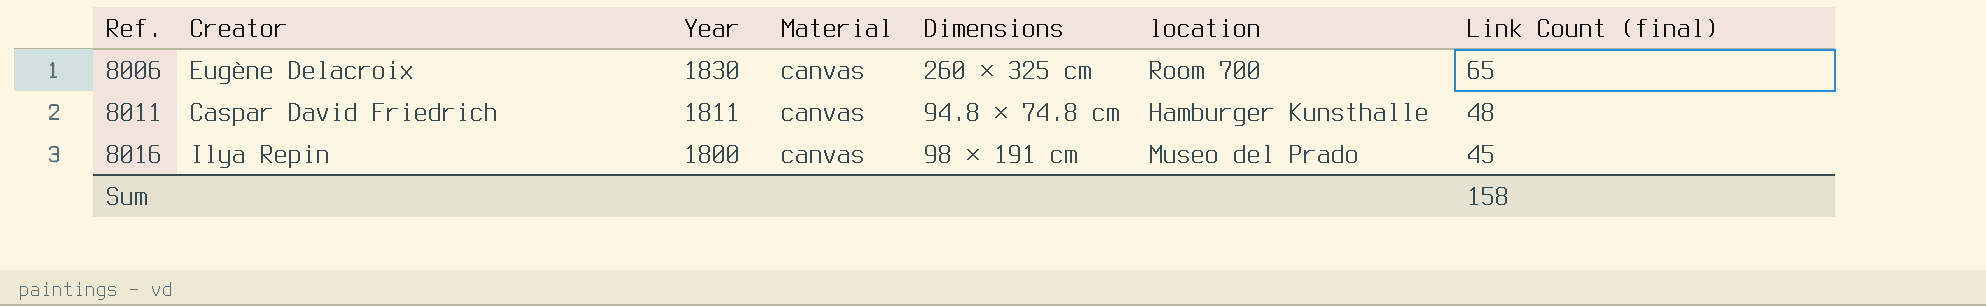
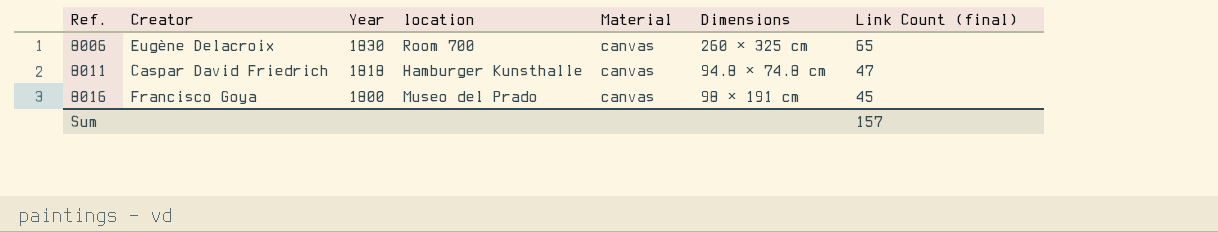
column location | position: 6 -> 4
8011 | Year: 1811 -> 1818
8011 | Link Count (final): 48 -> 47
8016 | Creator: Ilya Repin -> Francisco Goya
Sum | Link Count (final): 158 -> 157

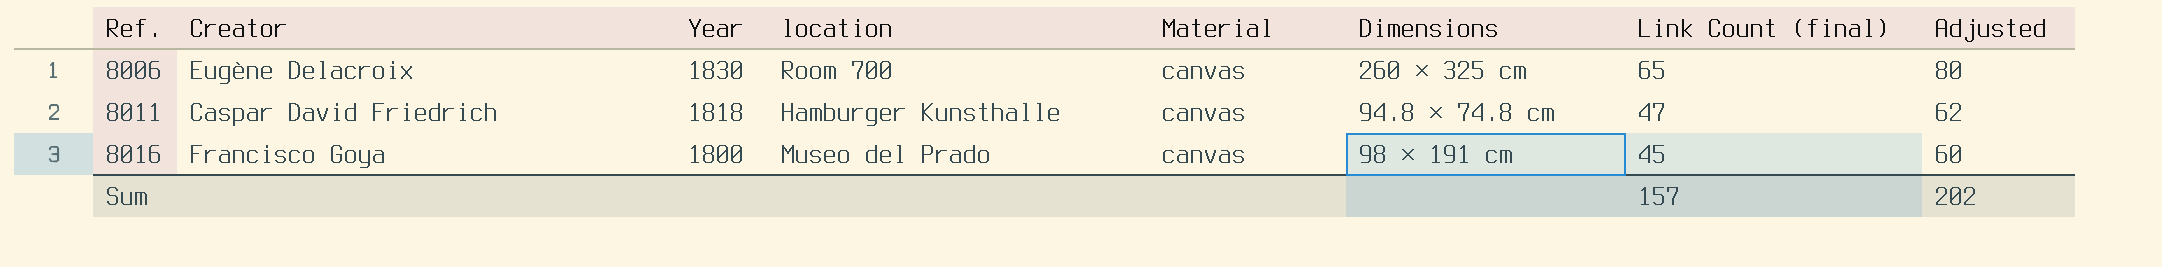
column Adjusted | formula: none -> [Link Count (final)] + 15

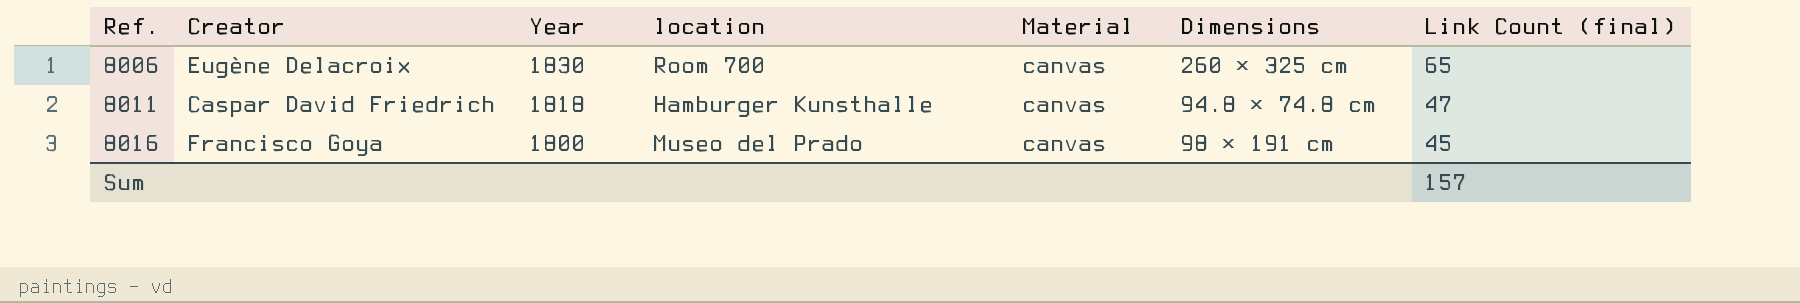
column Adjusted | formula: [Link Count (final)] + 15 -> none

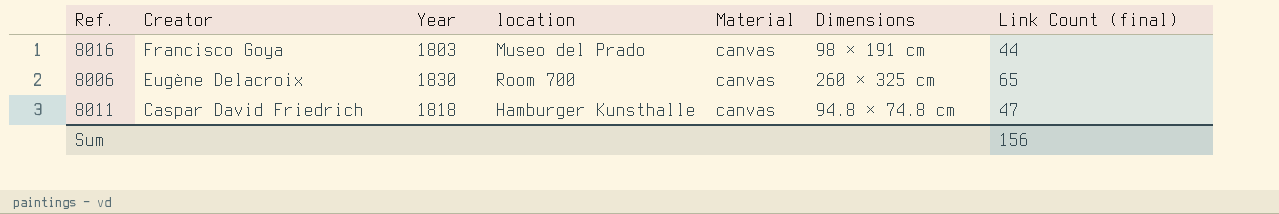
row order: Ref. ascending -> Creator descending
8016 | Year: 1800 -> 1803
8016 | Link Count (final): 45 -> 44
Sum | Link Count (final): 157 -> 156

